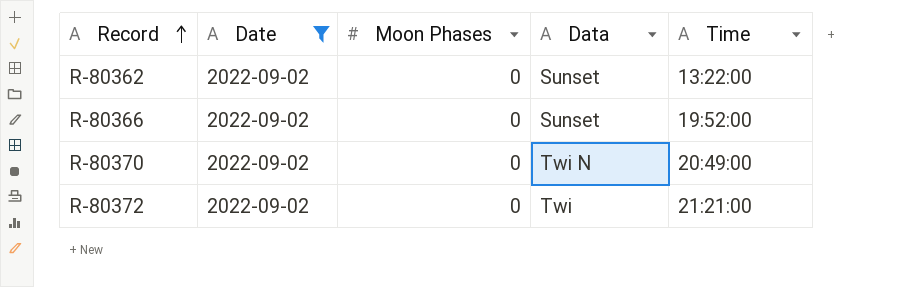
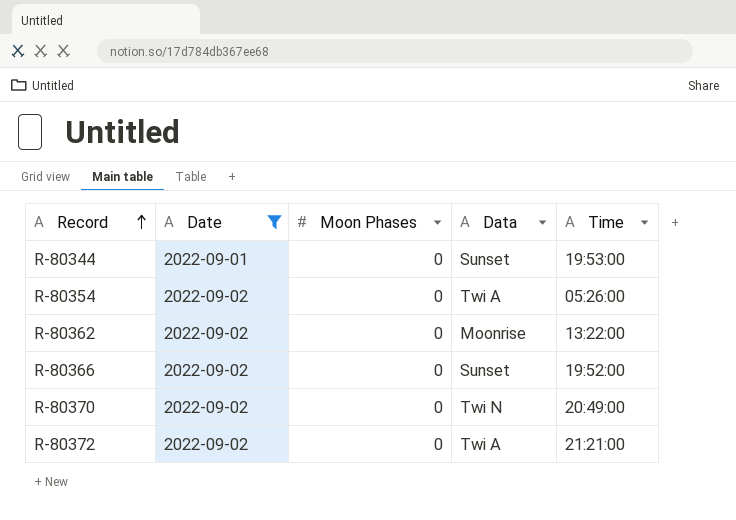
row R-80344: none -> 2022-09-01 | 0 | Sunset | 19:53:00
row R-80354: none -> 2022-09-02 | 0 | Twi A | 05:26:00
R-80362 | Data: Sunset -> Moonrise
R-80372 | Data: Twi -> Twi A

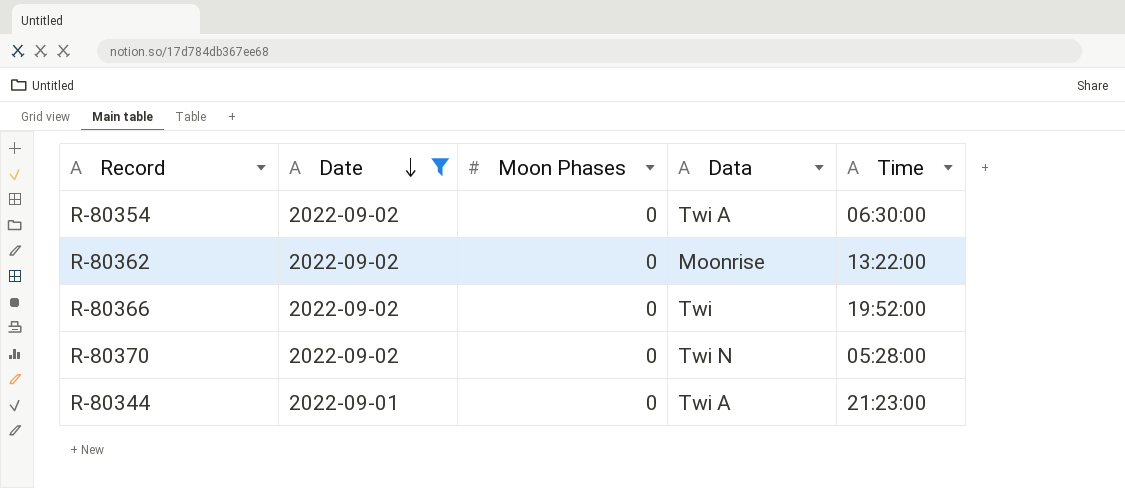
row order: Record ascending -> Date descending
row R-80372: 2022-09-02 | 0 | Twi A | 21:21:00 -> none
R-80354 | Time: 05:26:00 -> 06:30:00
R-80366 | Data: Sunset -> Twi
R-80370 | Time: 20:49:00 -> 05:28:00
R-80344 | Data: Sunset -> Twi A
R-80344 | Time: 19:53:00 -> 21:23:00

